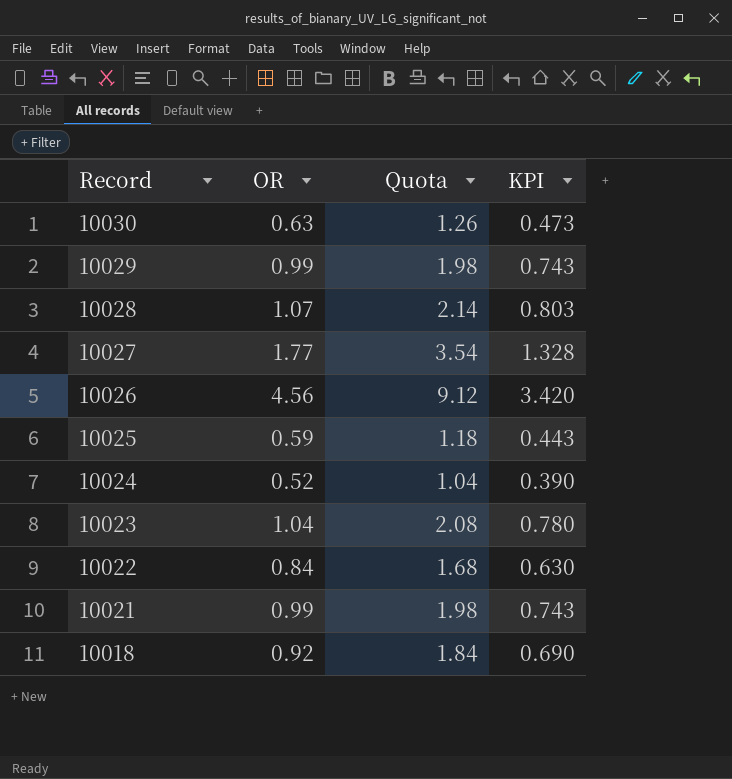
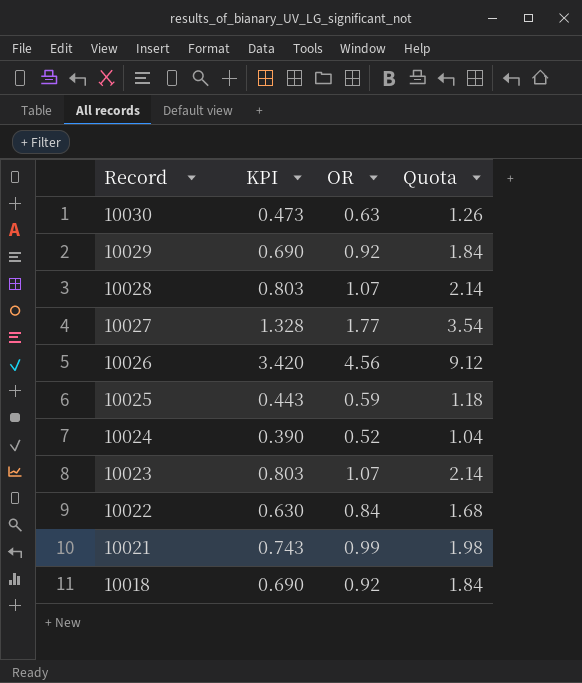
column KPI | position: 4 -> 2
10029 | KPI: 0.743 -> 0.690
10029 | OR: 0.99 -> 0.92
10029 | Quota: 1.98 -> 1.84
10023 | KPI: 0.780 -> 0.803
10023 | OR: 1.04 -> 1.07
10023 | Quota: 2.08 -> 2.14

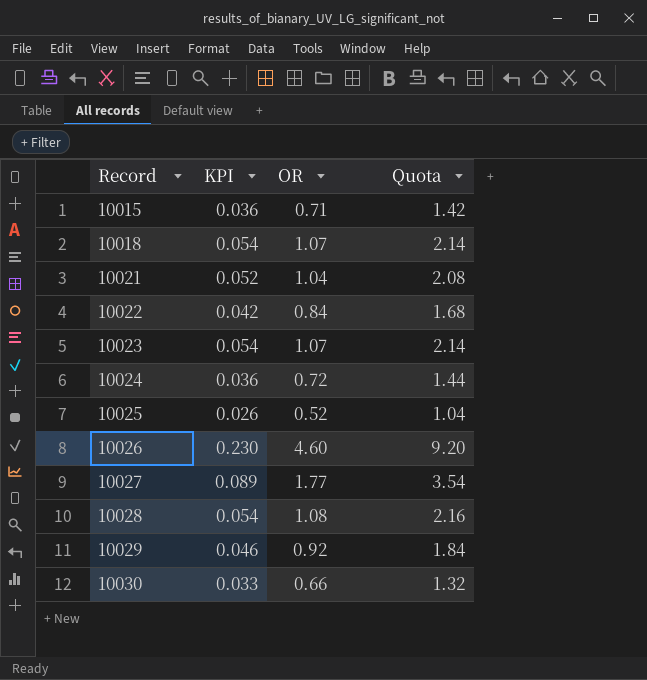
row order: Record descending -> Record ascending
column KPI | formula: [OR] * 0.75 -> [OR] * 0.05
row 10015: none -> 0.036 | 0.71 | 1.42
10018 | OR: 0.92 -> 1.07
10018 | Quota: 1.84 -> 2.14
10021 | OR: 0.99 -> 1.04
10021 | Quota: 1.98 -> 2.08
10024 | OR: 0.52 -> 0.72
10024 | Quota: 1.04 -> 1.44
10025 | OR: 0.59 -> 0.52
10025 | Quota: 1.18 -> 1.04
10026 | OR: 4.56 -> 4.60
10026 | Quota: 9.12 -> 9.20
10028 | OR: 1.07 -> 1.08
10028 | Quota: 2.14 -> 2.16
10030 | OR: 0.63 -> 0.66
10030 | Quota: 1.26 -> 1.32

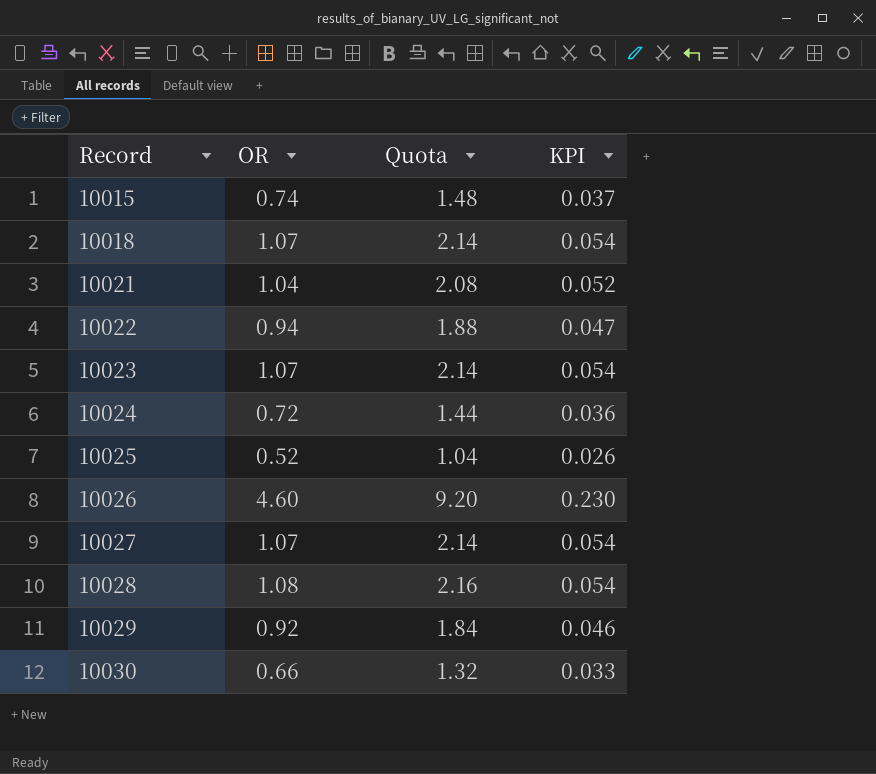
column KPI | position: 2 -> 4
10015 | OR: 0.71 -> 0.74
10015 | Quota: 1.42 -> 1.48
10015 | KPI: 0.036 -> 0.037
10022 | OR: 0.84 -> 0.94
10022 | Quota: 1.68 -> 1.88
10022 | KPI: 0.042 -> 0.047
10027 | OR: 1.77 -> 1.07
10027 | Quota: 3.54 -> 2.14
10027 | KPI: 0.089 -> 0.054

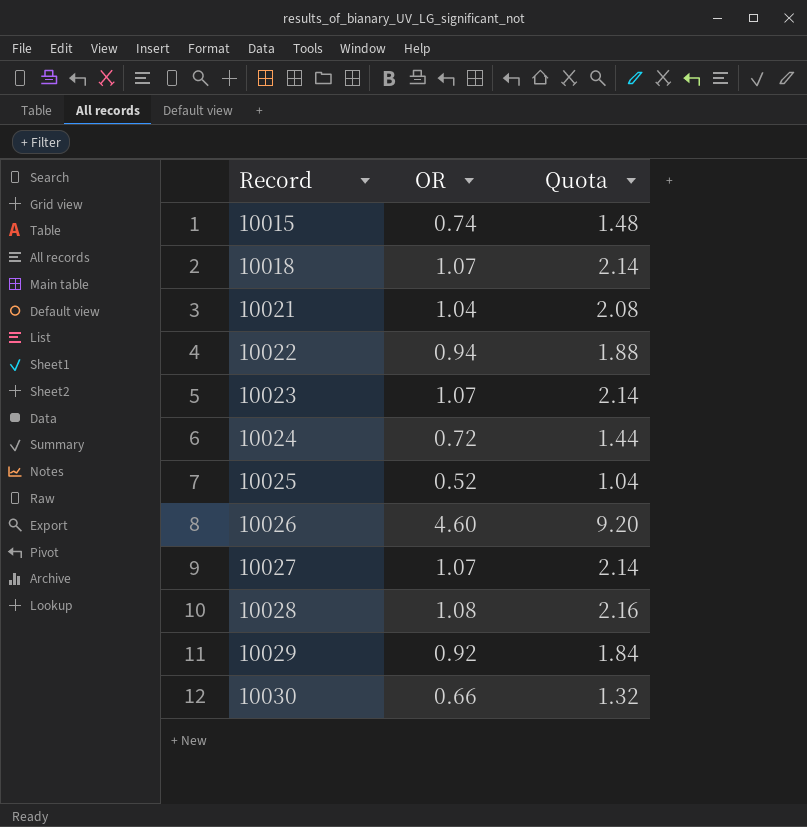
column KPI | formula: [OR] * 0.05 -> none

